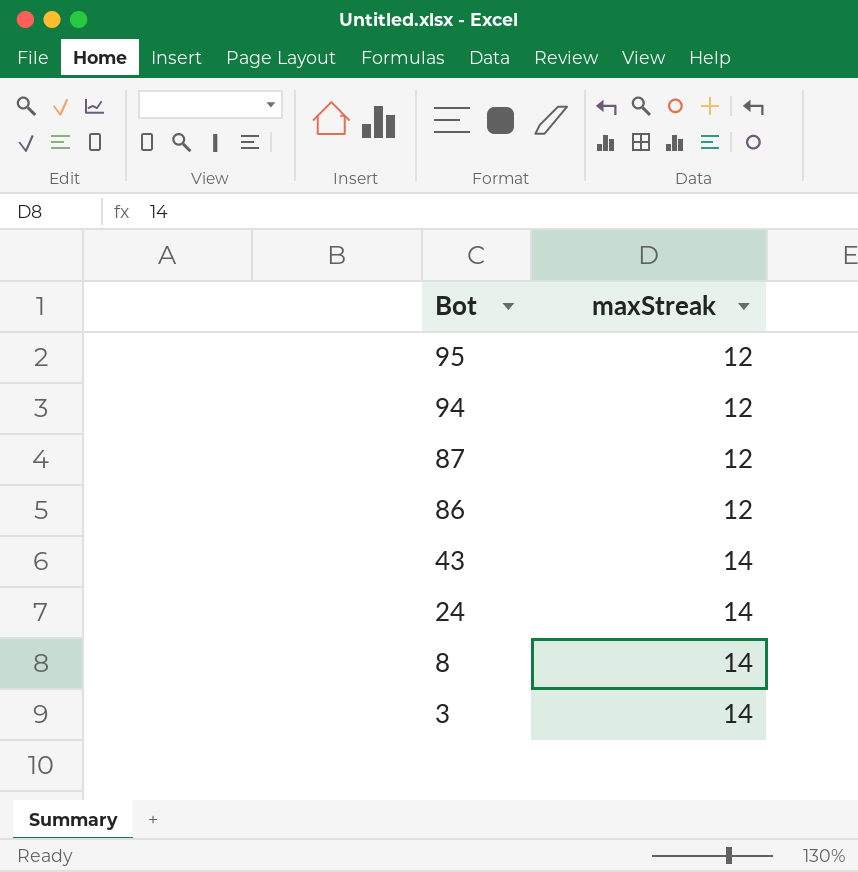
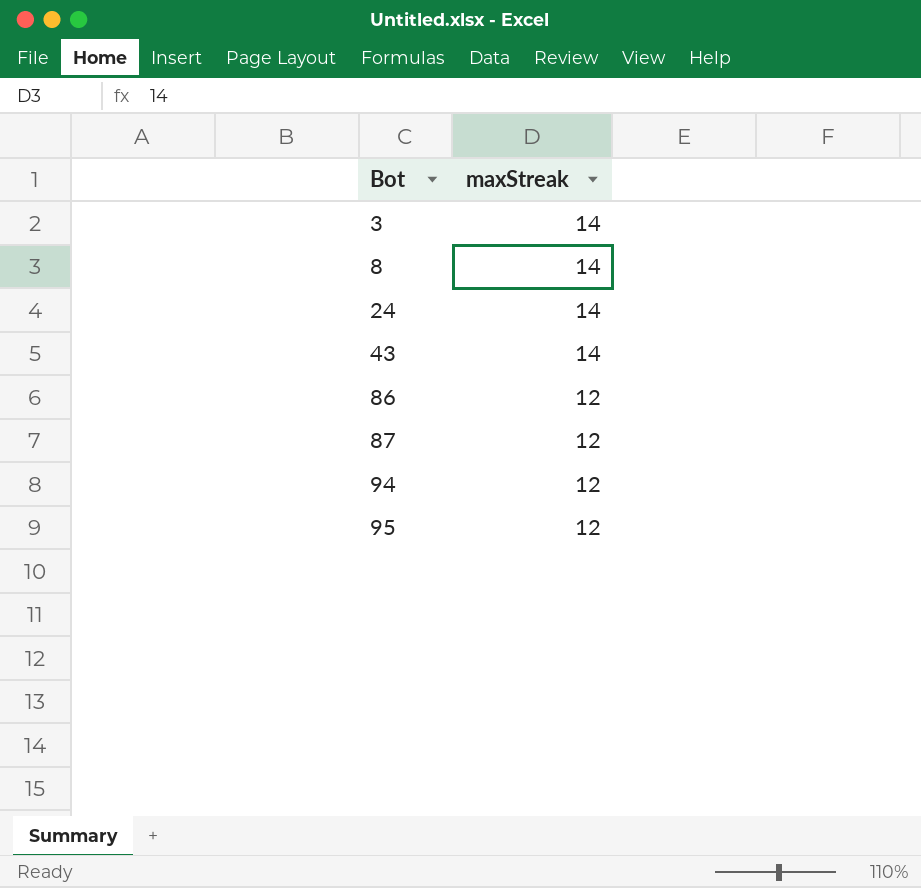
row order: Bot descending -> Bot ascending

